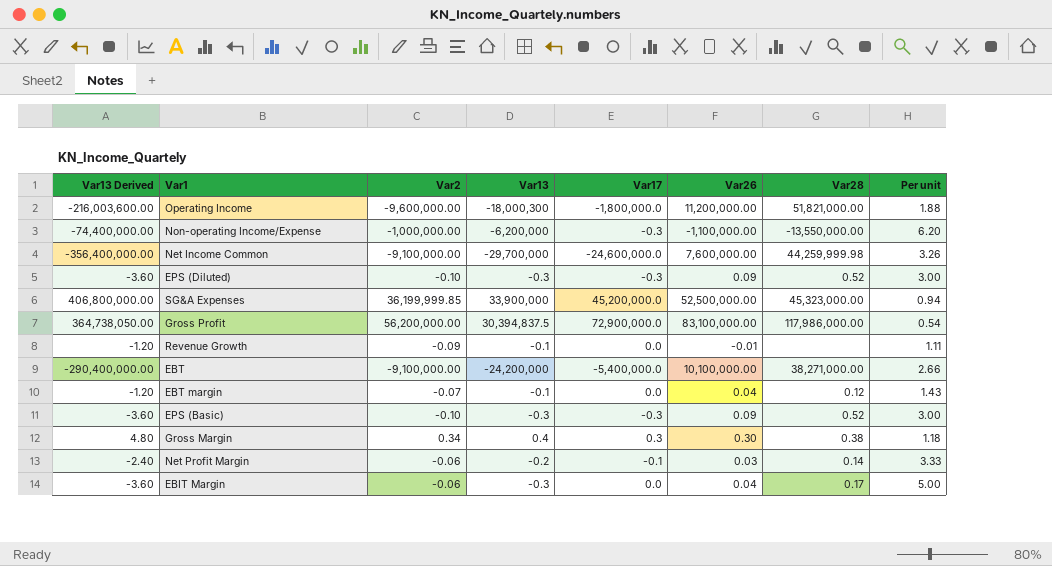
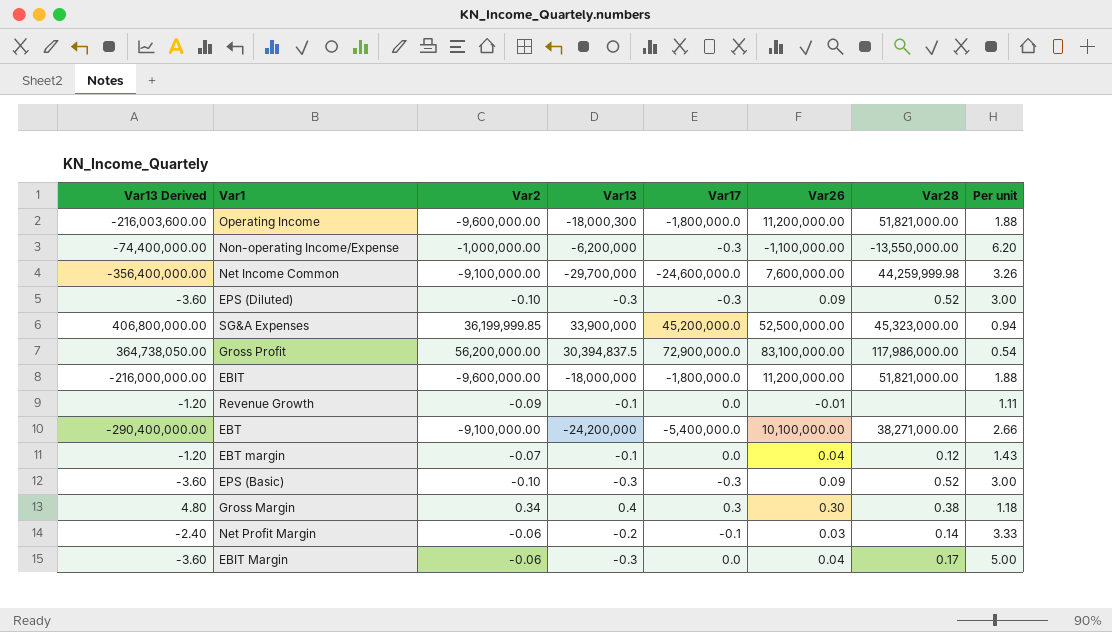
row EBIT: none -> -216,000,000.00 | -9,600,000.00 | -18,000,000 | -1,800,000.0 | 11,200,000.00 | 51,821,000.00 | 1.88

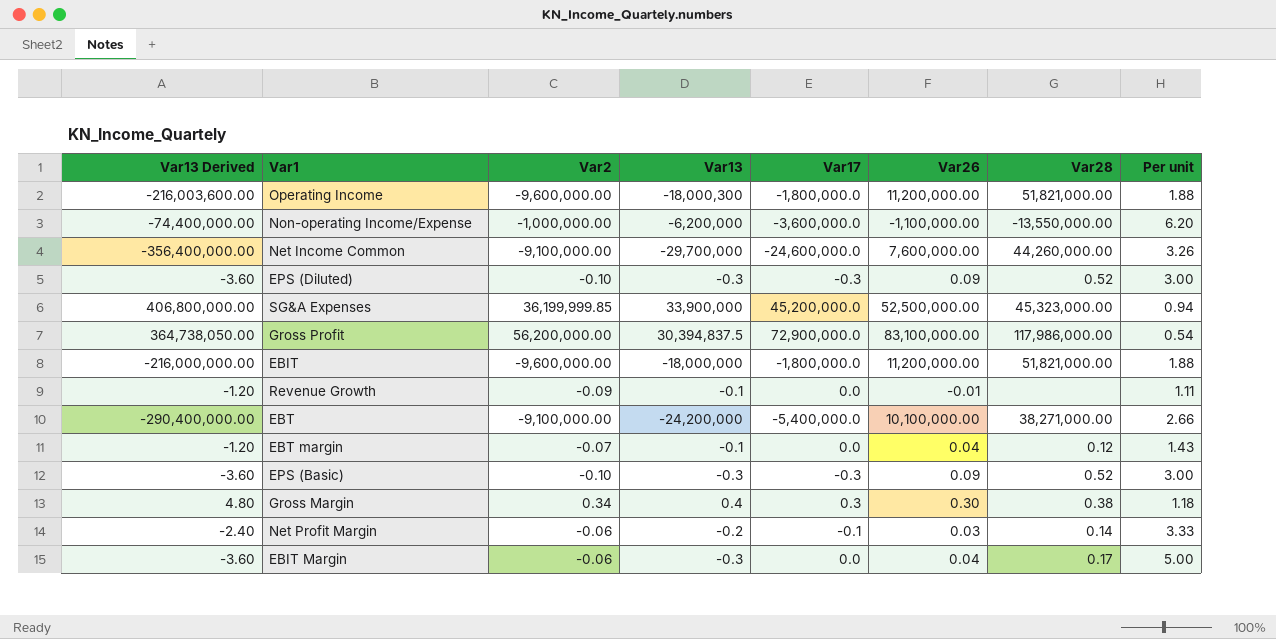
Non-operating Income/Expense | Var17: -0.3 -> -3,600,000.0
Net Income Common | Var28: 44,259,999.98 -> 44,260,000.00

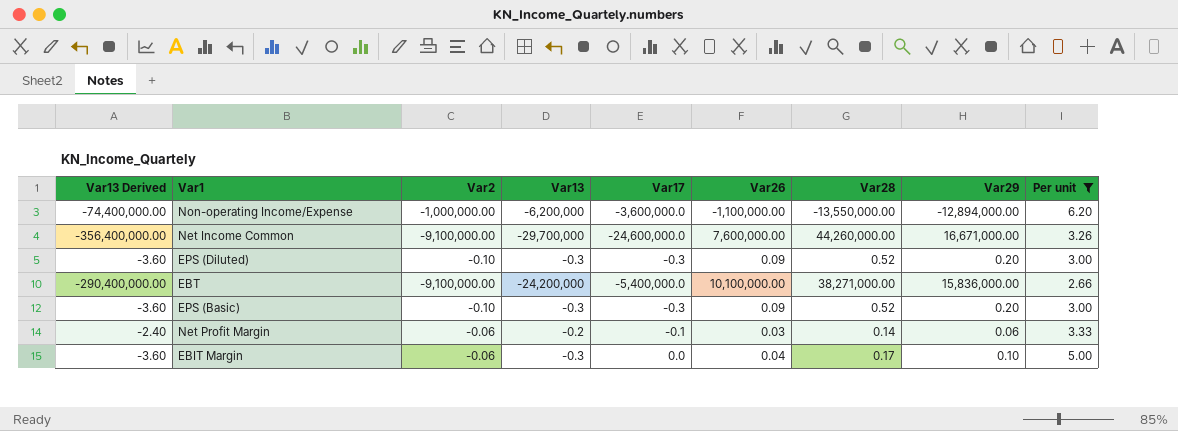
filter: none -> Per unit >= 2.66
column Var29 | position: none -> 8

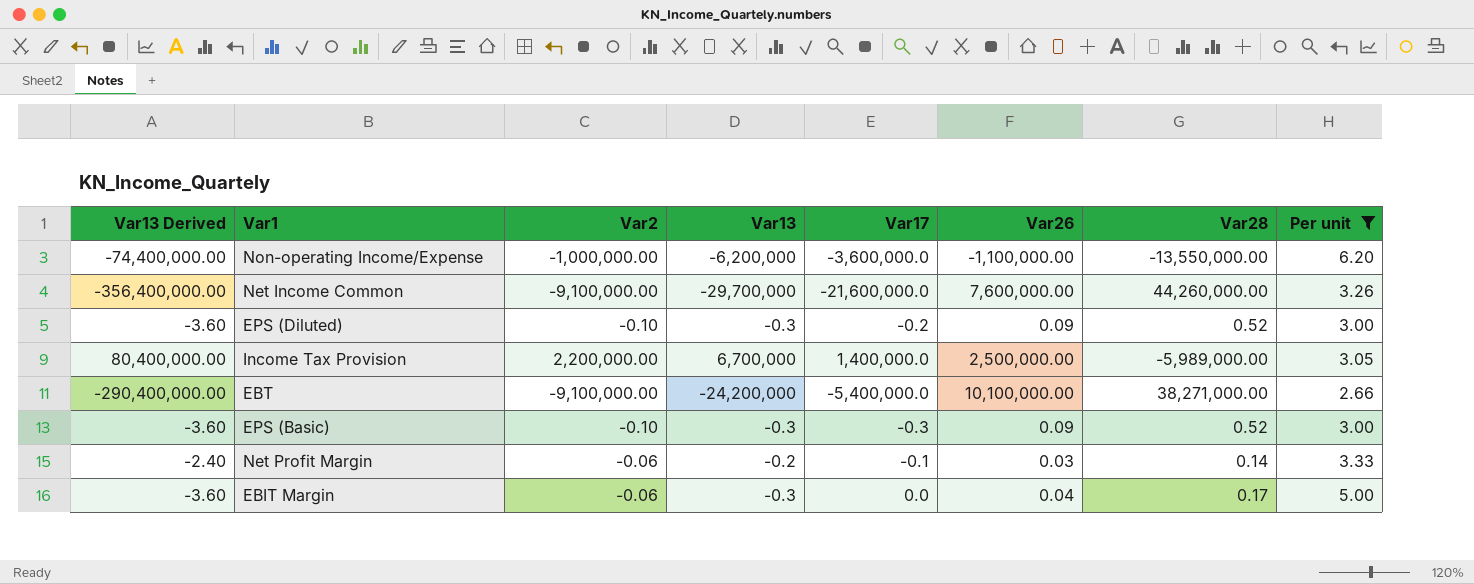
column Var29 | position: 8 -> none
Net Income Common | Var17: -24,600,000.0 -> -21,600,000.0
EPS (Diluted) | Var17: -0.3 -> -0.2
row Income Tax Provision: none -> 80,400,000.00 | 2,200,000.00 | 6,700,000 | 1,400,000.0 | 2,500,000.00 | -5,989,000.00 | 3.05

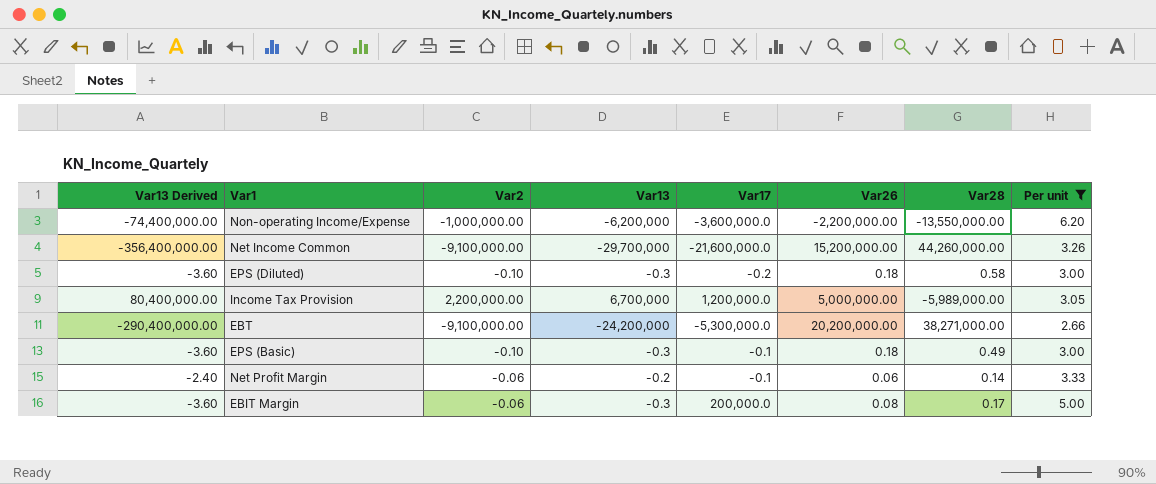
Non-operating Income/Expense | Var26: -1,100,000.00 -> -2,200,000.00
Net Income Common | Var26: 7,600,000.00 -> 15,200,000.00
EPS (Diluted) | Var26: 0.09 -> 0.18
EPS (Diluted) | Var28: 0.52 -> 0.58
Income Tax Provision | Var17: 1,400,000.0 -> 1,200,000.0
Income Tax Provision | Var26: 2,500,000.00 -> 5,000,000.00
EBT | Var17: -5,400,000.0 -> -5,300,000.0
EBT | Var26: 10,100,000.00 -> 20,200,000.00
EPS (Basic) | Var17: -0.3 -> -0.1
EPS (Basic) | Var26: 0.09 -> 0.18
EPS (Basic) | Var28: 0.52 -> 0.49
Net Profit Margin | Var26: 0.03 -> 0.06
EBIT Margin | Var17: 0.0 -> 200,000.0
EBIT Margin | Var26: 0.04 -> 0.08

